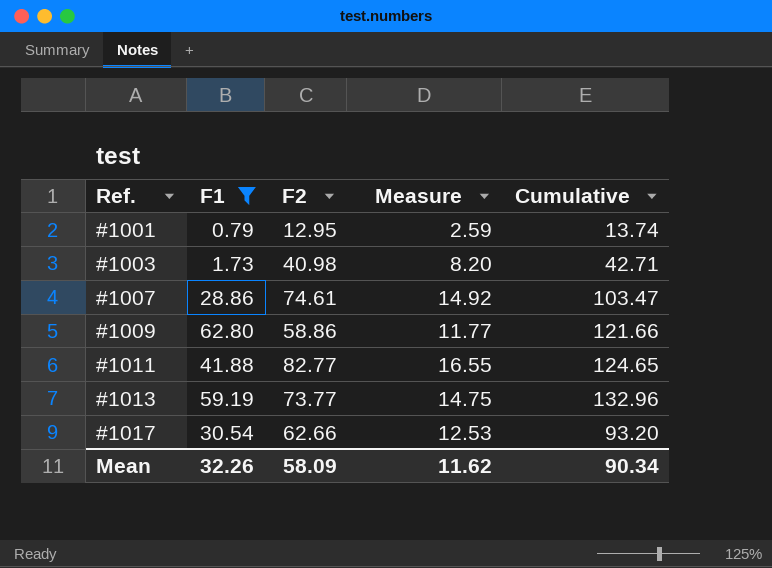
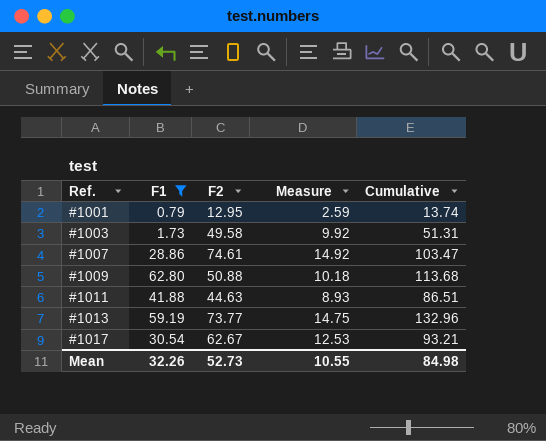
#1003 | F2: 40.98 -> 49.58
#1003 | Measure: 8.20 -> 9.92
#1003 | Cumulative: 42.71 -> 51.31
#1009 | F2: 58.86 -> 50.88
#1009 | Measure: 11.77 -> 10.18
#1009 | Cumulative: 121.66 -> 113.68
#1011 | F2: 82.77 -> 44.63
#1011 | Measure: 16.55 -> 8.93
#1011 | Cumulative: 124.65 -> 86.51
#1017 | F2: 62.66 -> 62.67
#1017 | Cumulative: 93.20 -> 93.21
Mean | F2: 58.09 -> 52.73
Mean | Measure: 11.62 -> 10.55
Mean | Cumulative: 90.34 -> 84.98

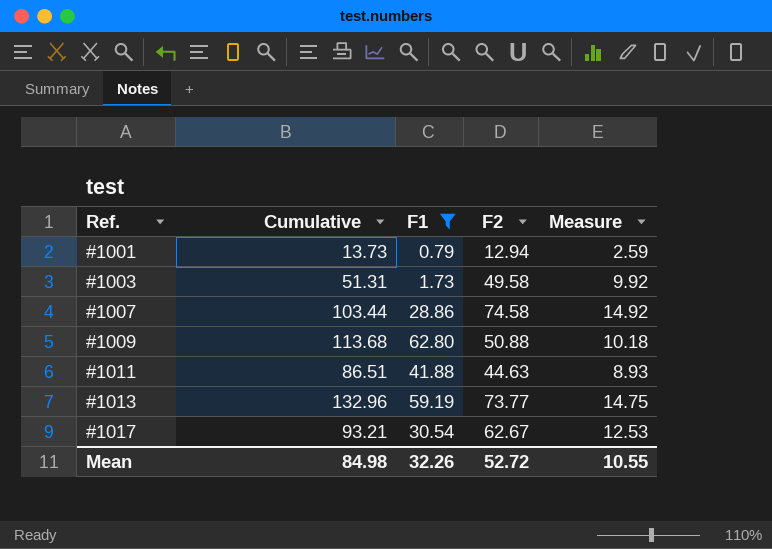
column Cumulative | position: 5 -> 2
#1001 | Cumulative: 13.74 -> 13.73
#1001 | F2: 12.95 -> 12.94
#1007 | Cumulative: 103.47 -> 103.44
#1007 | F2: 74.61 -> 74.58
Mean | F2: 52.73 -> 52.72

